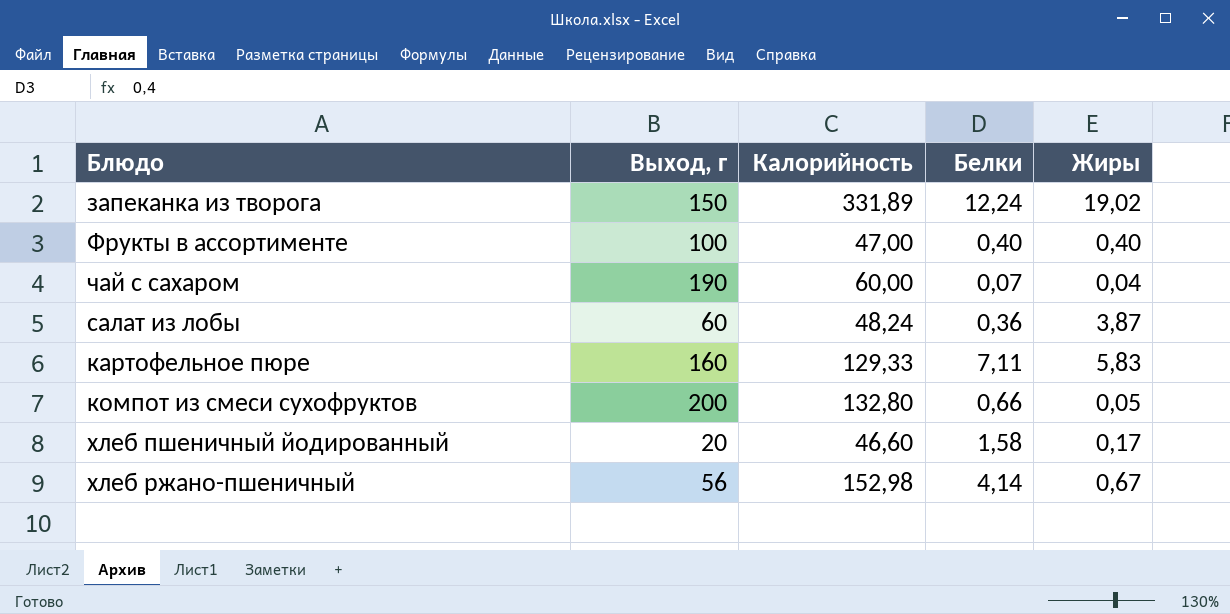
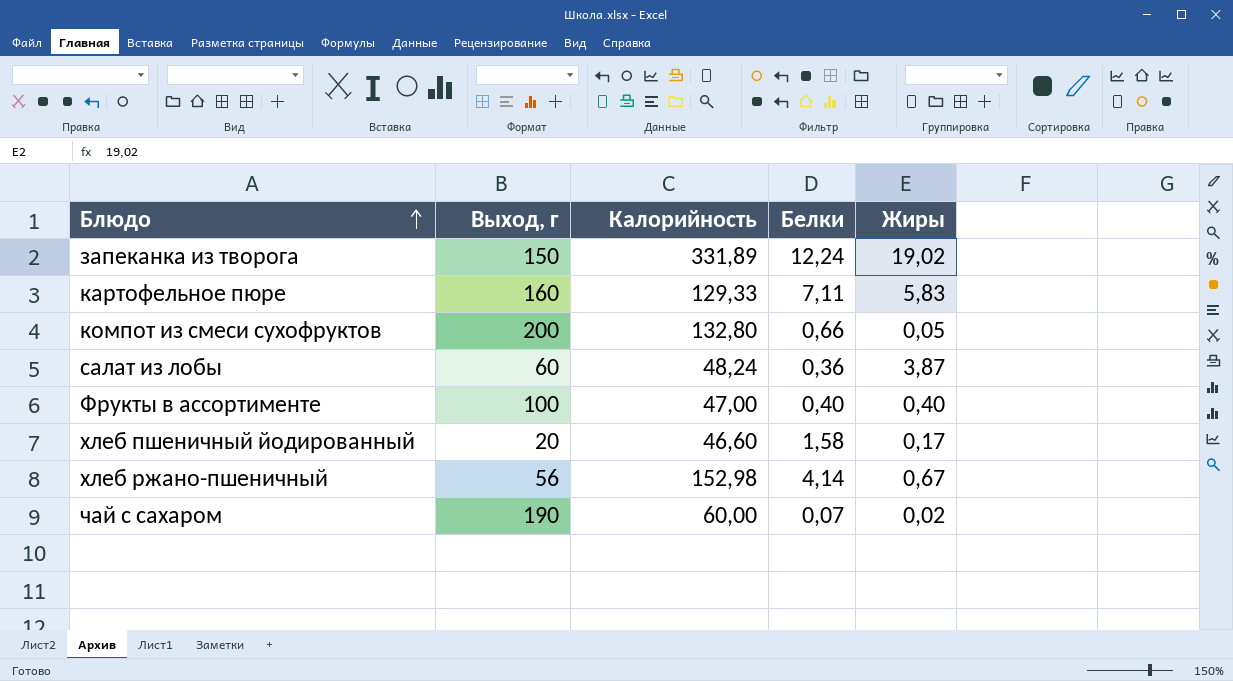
row order: none -> Блюдо ascending
чай с сахаром | Жиры: 0,04 -> 0,02

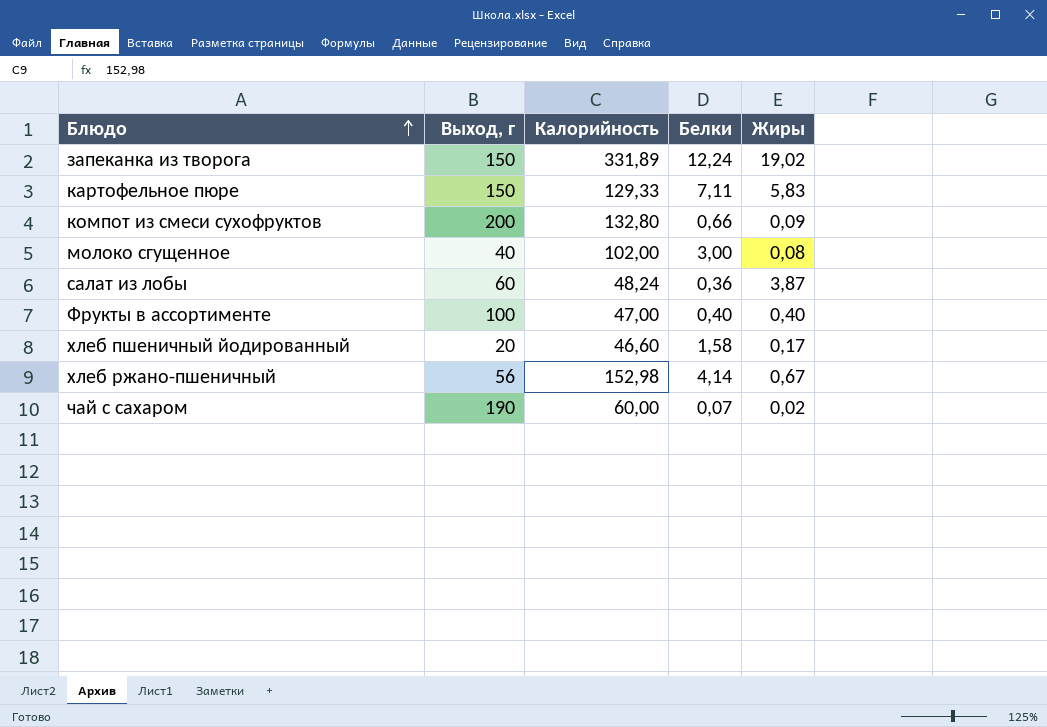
картофельное пюре | Выход, г: 160 -> 150
компот из смеси сухофруктов | Жиры: 0,05 -> 0,09
row молоко сгущенное: none -> 40 | 102,00 | 3,00 | 0,08

